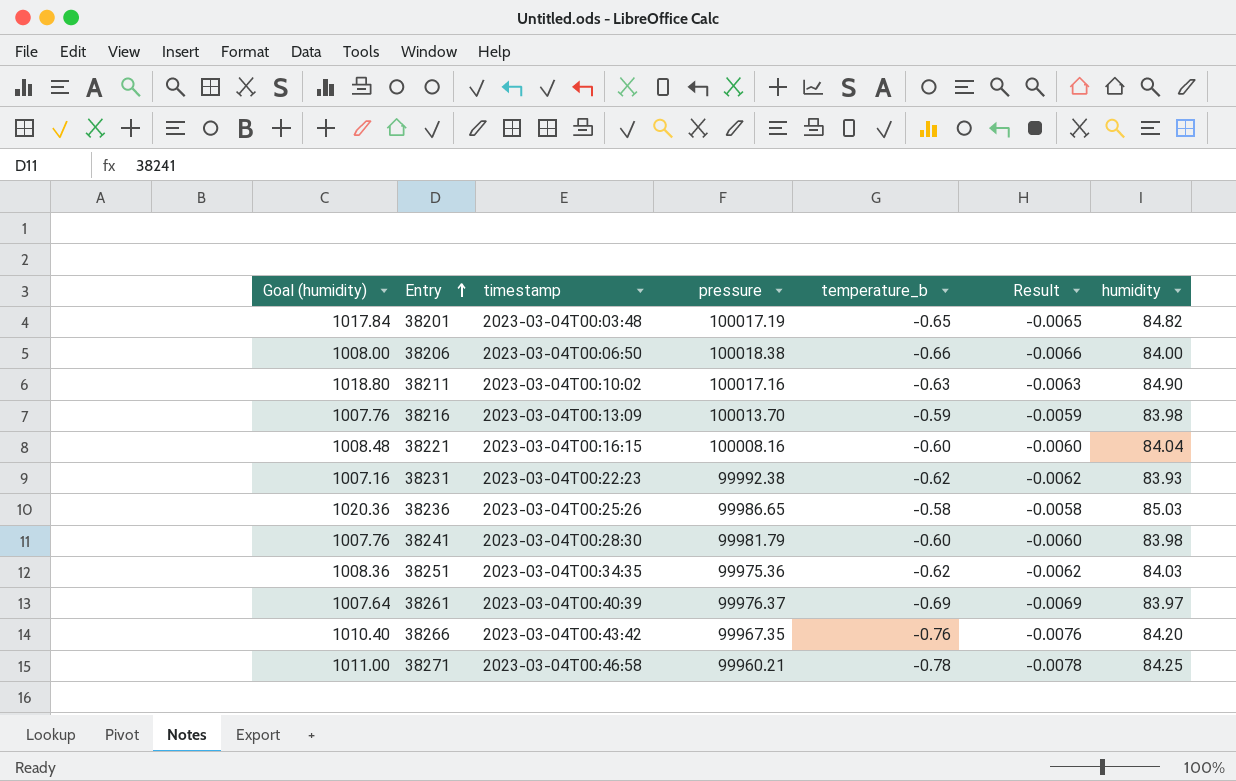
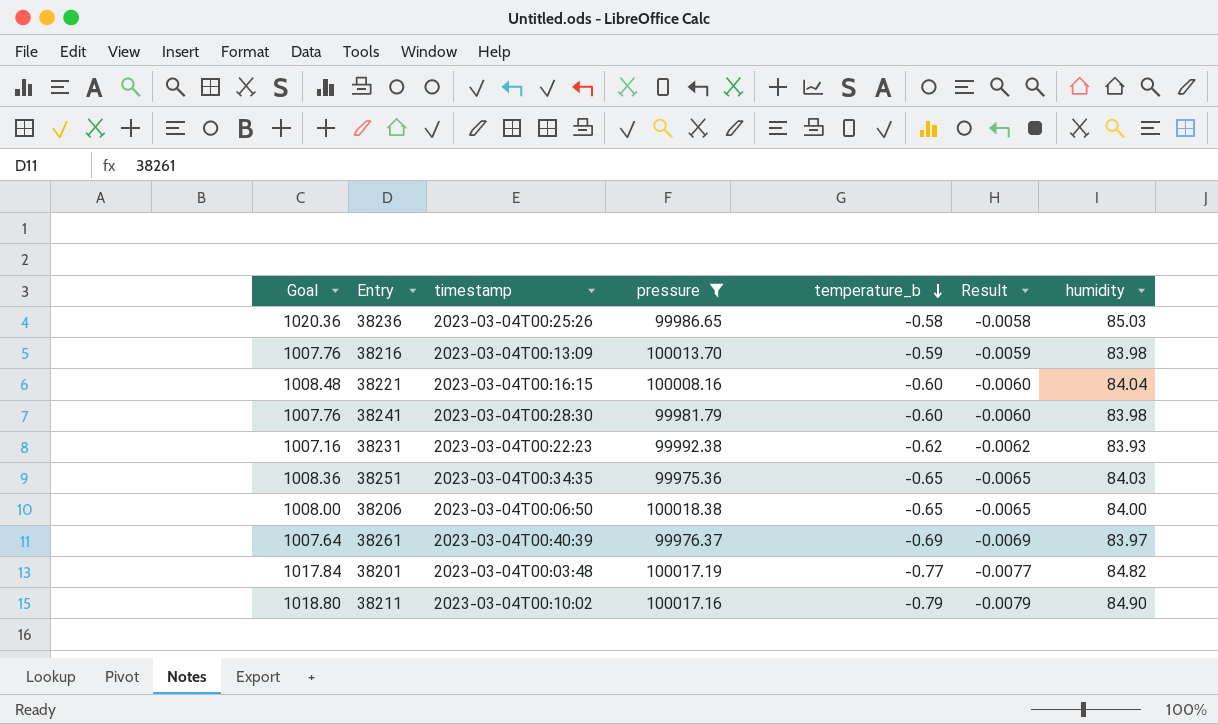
filter: none -> pressure >= 99975.36
row order: Entry ascending -> temperature_b descending
column name: Goal (humidity) -> Goal
38251 | temperature_b: -0.62 -> -0.65
38251 | Result: -0.0062 -> -0.0065
38206 | temperature_b: -0.66 -> -0.65
38206 | Result: -0.0066 -> -0.0065
38201 | temperature_b: -0.65 -> -0.77
38201 | Result: -0.0065 -> -0.0077
38211 | temperature_b: -0.63 -> -0.79
38211 | Result: -0.0063 -> -0.0079

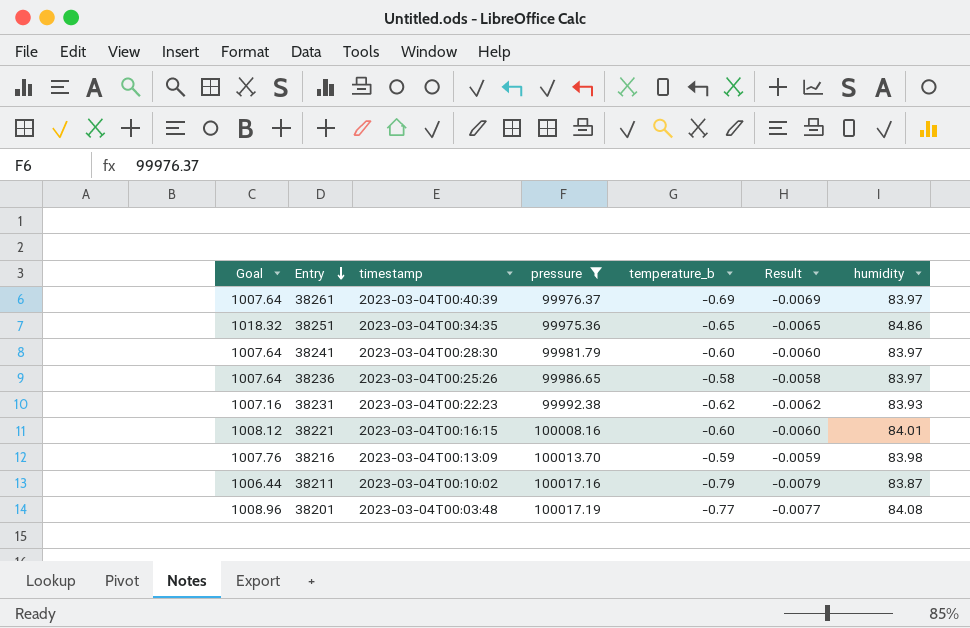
row order: temperature_b descending -> Entry descending
row 38206: 1008.00 | 2023-03-04T00:06:50 | 100018.38 | -0.65 | -0.0065 | 84.00 -> none
38251 | Goal: 1008.36 -> 1018.32
38251 | humidity: 84.03 -> 84.86
38241 | Goal: 1007.76 -> 1007.64
38241 | humidity: 83.98 -> 83.97
38236 | Goal: 1020.36 -> 1007.64
38236 | humidity: 85.03 -> 83.97
38221 | Goal: 1008.48 -> 1008.12
38221 | humidity: 84.04 -> 84.01
38211 | Goal: 1018.80 -> 1006.44
38211 | humidity: 84.90 -> 83.87
38201 | Goal: 1017.84 -> 1008.96
38201 | humidity: 84.82 -> 84.08

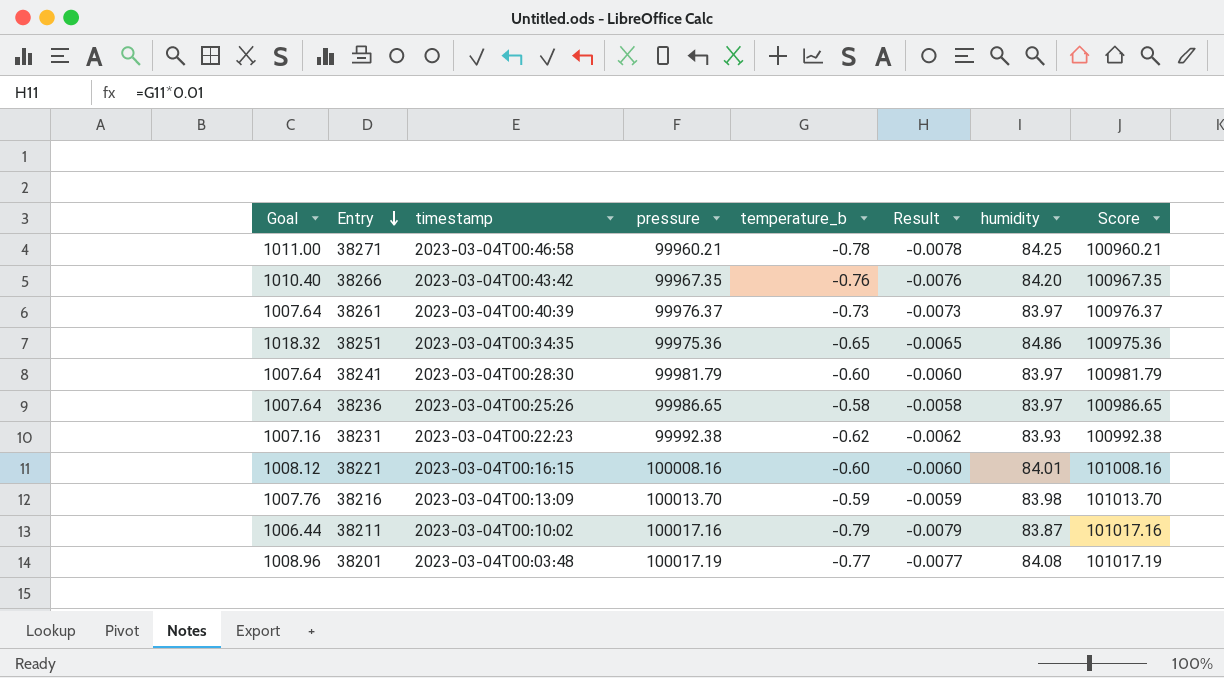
filter: pressure >= 99975.36 -> none
column Score | formula: none -> [pressure] + 1000
38261 | temperature_b: -0.69 -> -0.73
38261 | Result: -0.0069 -> -0.0073

